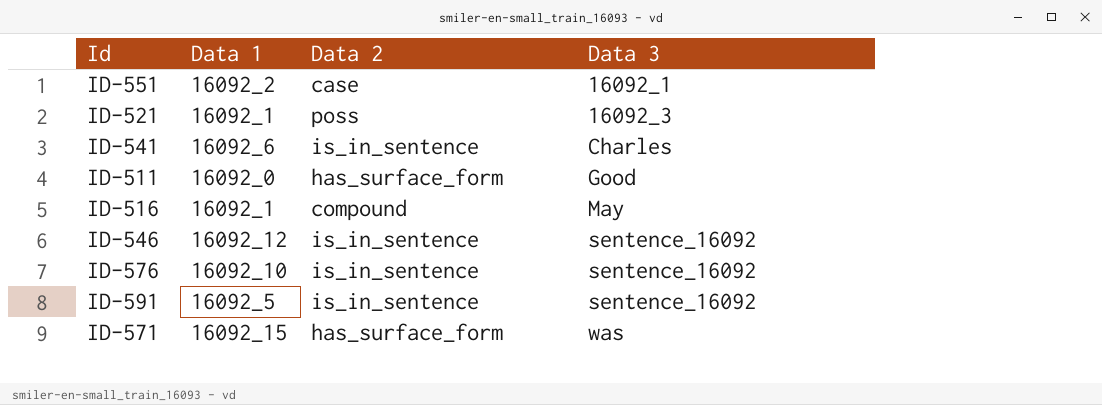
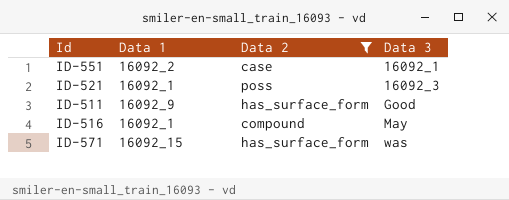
filter: none -> Data 2 != is_in_sentence
ID-511 | Data 1: 16092_0 -> 16092_9

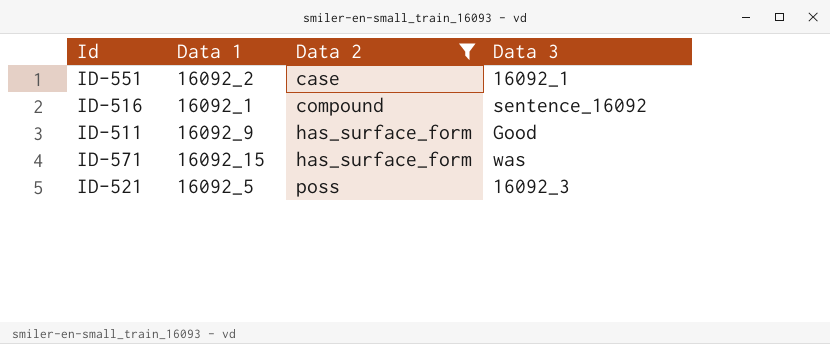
row order: Data 3 ascending -> Data 2 ascending
ID-516 | Data 3: May -> sentence_16092
ID-521 | Data 1: 16092_1 -> 16092_5

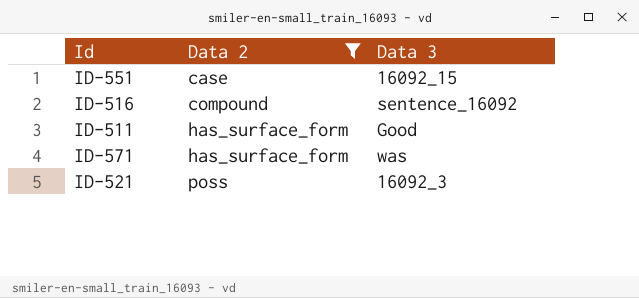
column Data 1 | position: 2 -> none
ID-551 | Data 3: 16092_1 -> 16092_15

